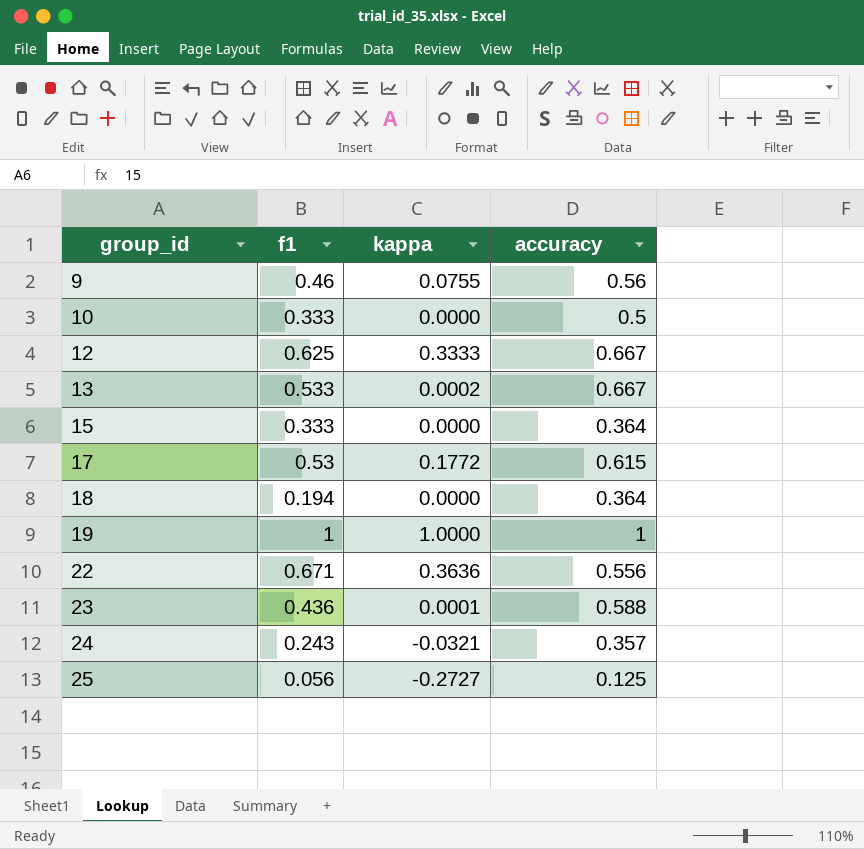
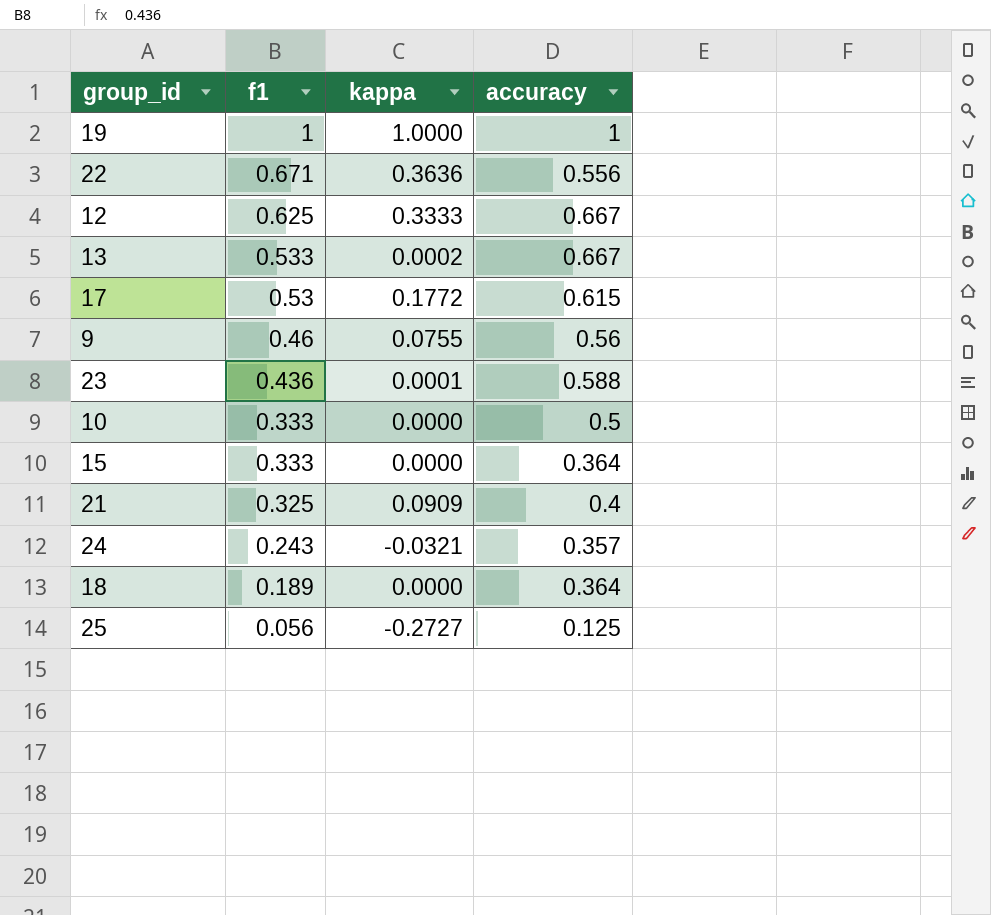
row order: group_id ascending -> f1 descending
row 21: none -> 0.325 | 0.0909 | 0.4
18 | f1: 0.194 -> 0.189

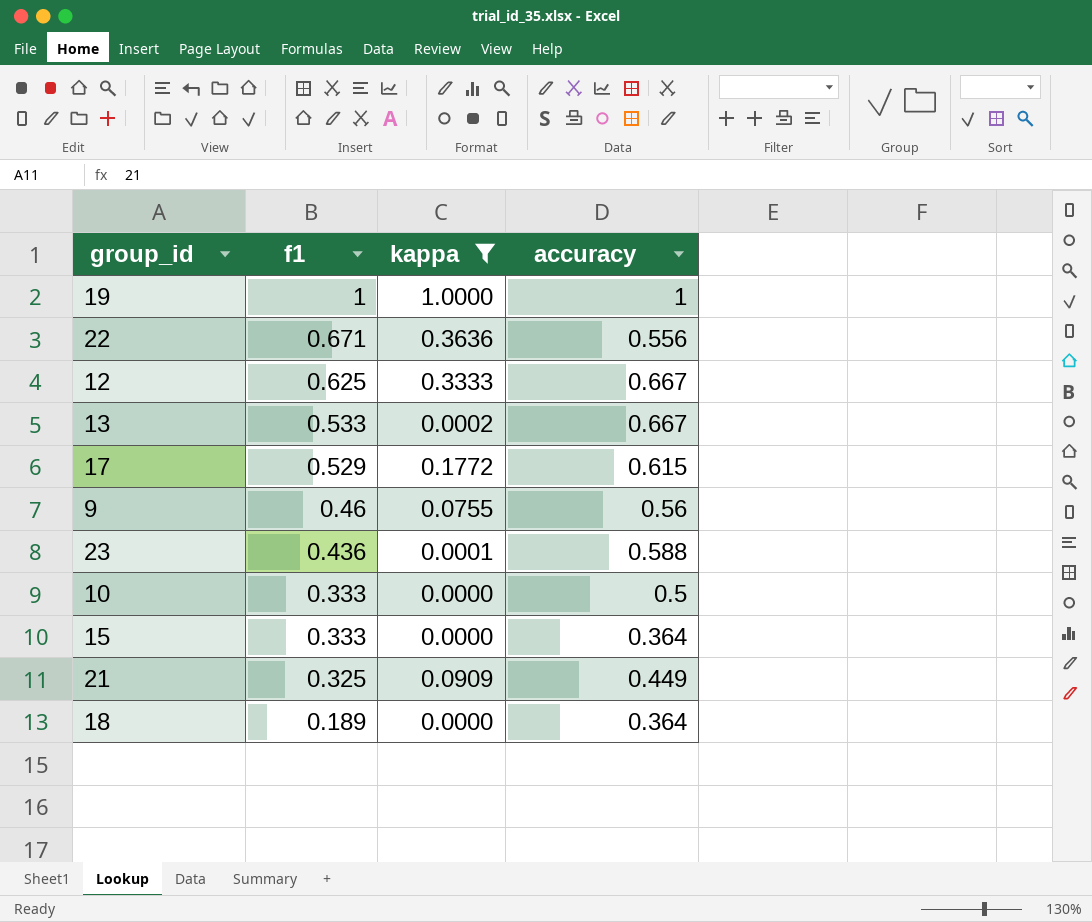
filter: none -> kappa >= 0.0000
17 | f1: 0.53 -> 0.529
21 | accuracy: 0.4 -> 0.449

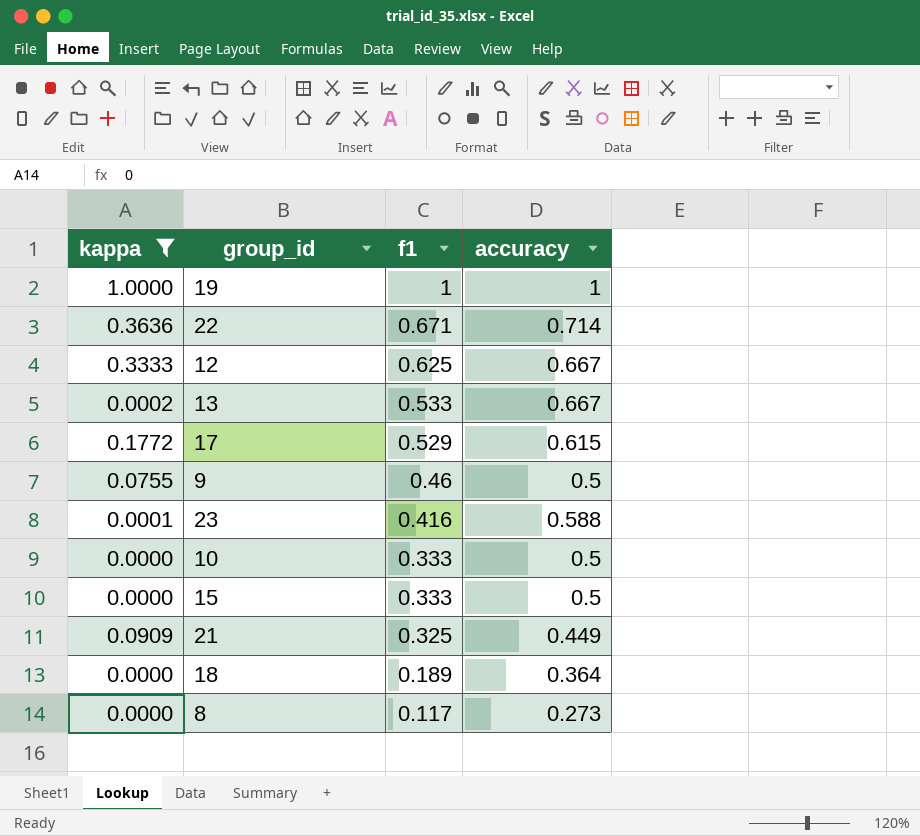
column kappa | position: 3 -> 1
22 | accuracy: 0.556 -> 0.714
9 | accuracy: 0.56 -> 0.5
23 | f1: 0.436 -> 0.416
15 | accuracy: 0.364 -> 0.5
row 8: none -> 0.0000 | 0.117 | 0.273

